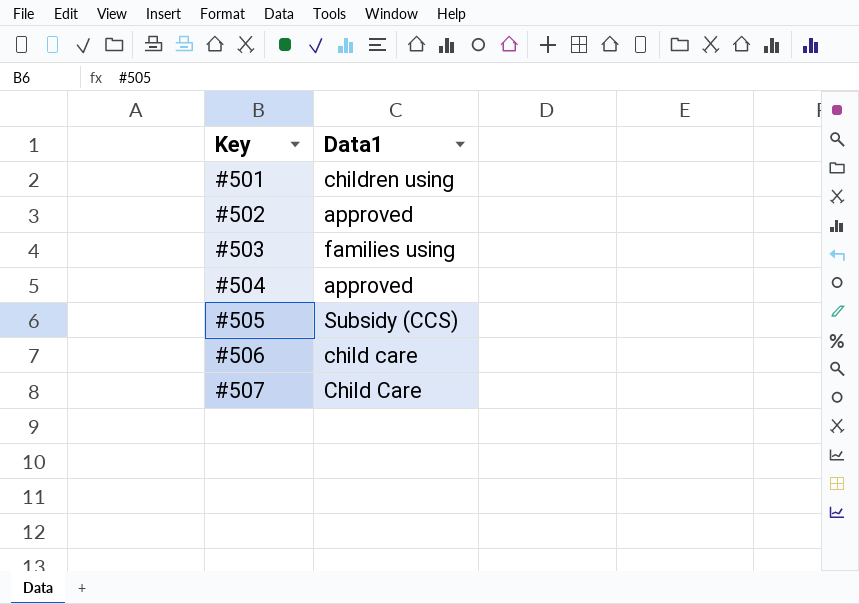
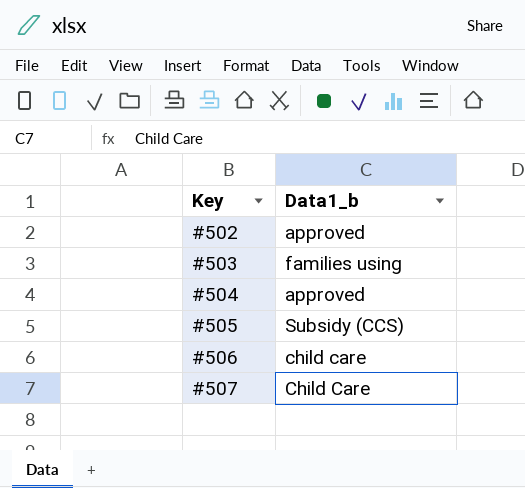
column name: Data1 -> Data1_b
row #501: children using -> none

